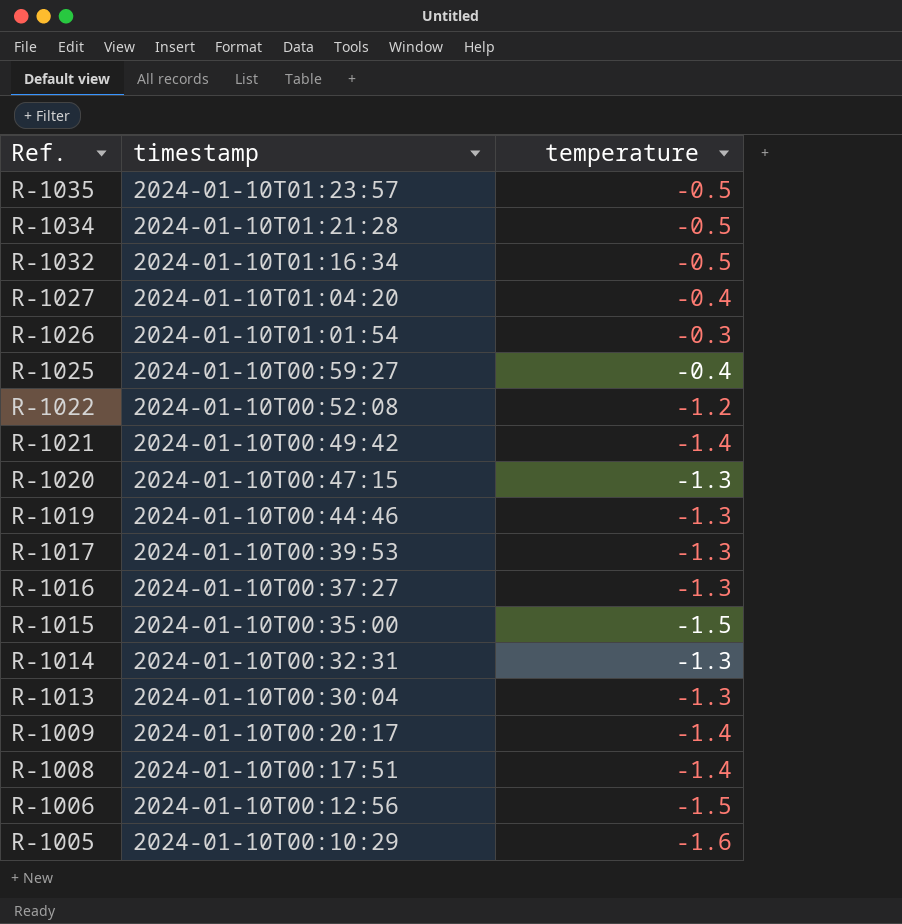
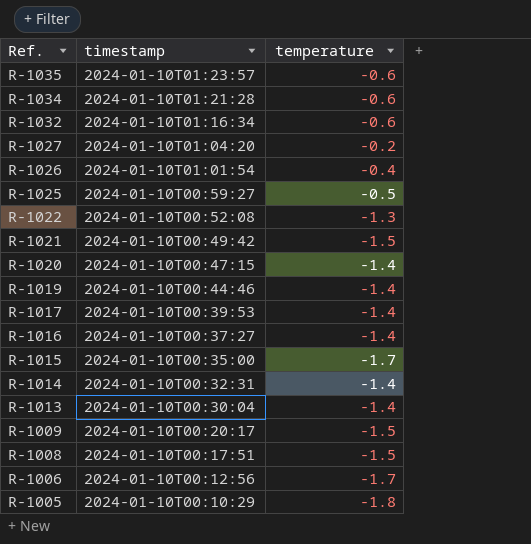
R-1035 | temperature: -0.5 -> -0.6
R-1034 | temperature: -0.5 -> -0.6
R-1032 | temperature: -0.5 -> -0.6
R-1027 | temperature: -0.4 -> -0.2
R-1026 | temperature: -0.3 -> -0.4
R-1025 | temperature: -0.4 -> -0.5
R-1022 | temperature: -1.2 -> -1.3
R-1021 | temperature: -1.4 -> -1.5
R-1020 | temperature: -1.3 -> -1.4
R-1019 | temperature: -1.3 -> -1.4
R-1017 | temperature: -1.3 -> -1.4
R-1016 | temperature: -1.3 -> -1.4
R-1015 | temperature: -1.5 -> -1.7
R-1014 | temperature: -1.3 -> -1.4
R-1013 | temperature: -1.3 -> -1.4
R-1009 | temperature: -1.4 -> -1.5
R-1008 | temperature: -1.4 -> -1.5
R-1006 | temperature: -1.5 -> -1.7
R-1005 | temperature: -1.6 -> -1.8

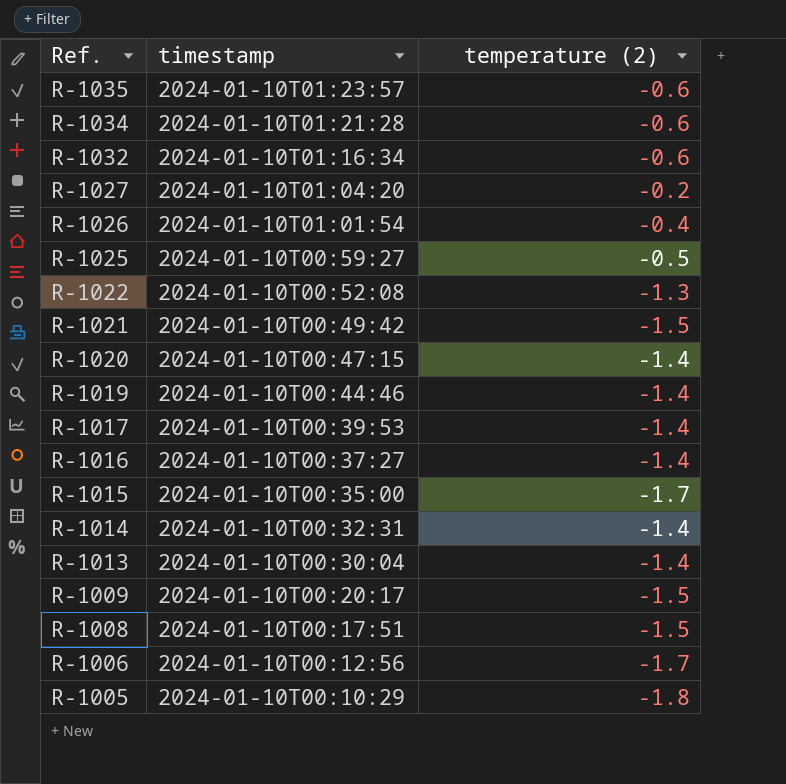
column name: temperature -> temperature (2)

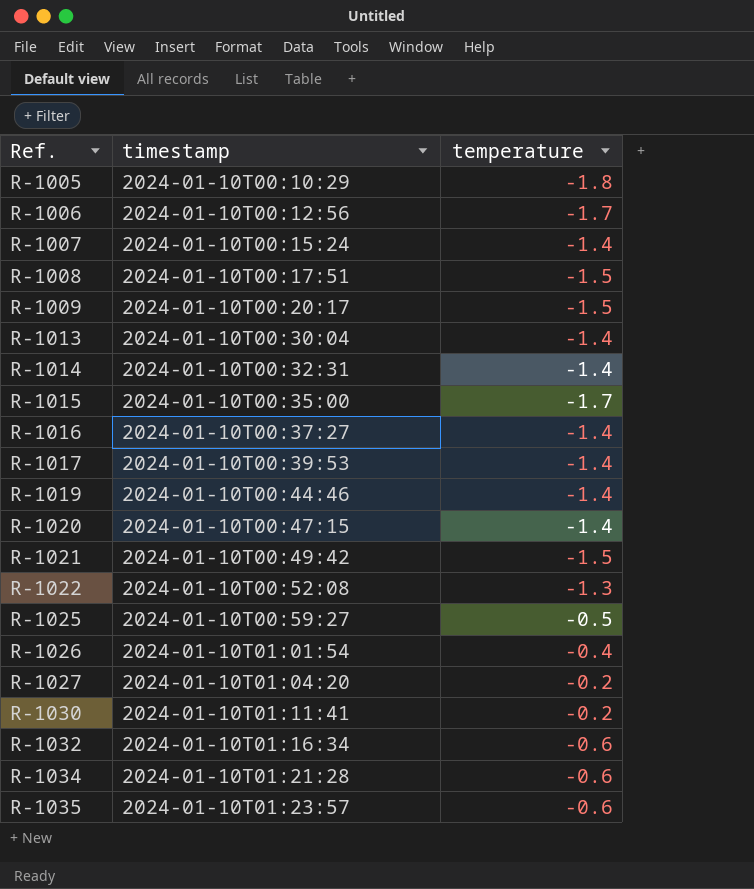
row order: Ref. descending -> Ref. ascending
column name: temperature (2) -> temperature
row R-1007: none -> 2024-01-10T00:15:24 | -1.4
row R-1030: none -> 2024-01-10T01:11:41 | -0.2

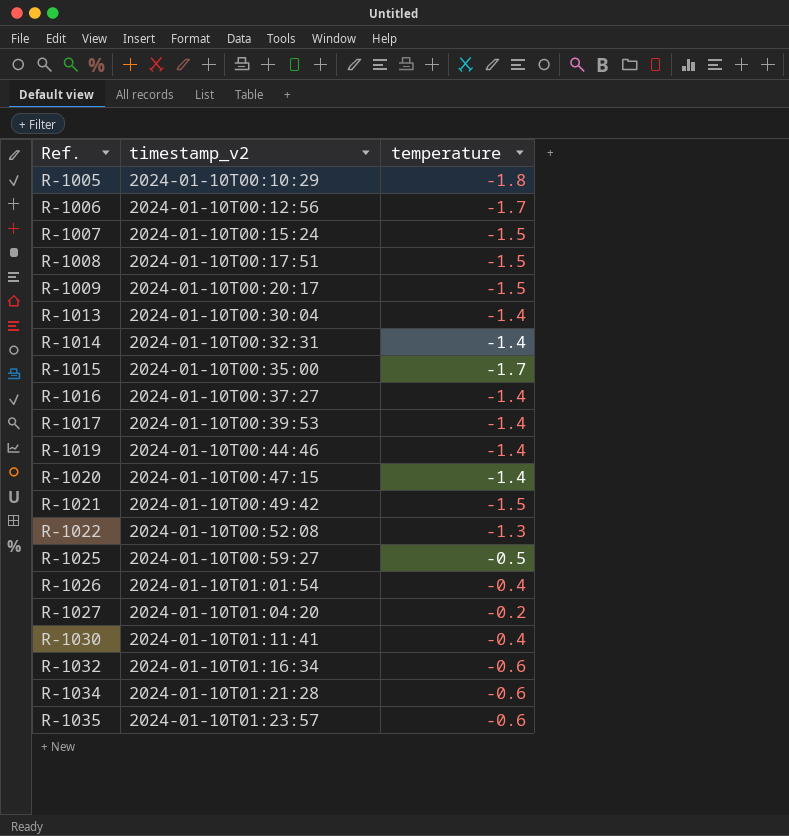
column name: timestamp -> timestamp_v2
R-1007 | temperature: -1.4 -> -1.5
R-1030 | temperature: -0.2 -> -0.4

